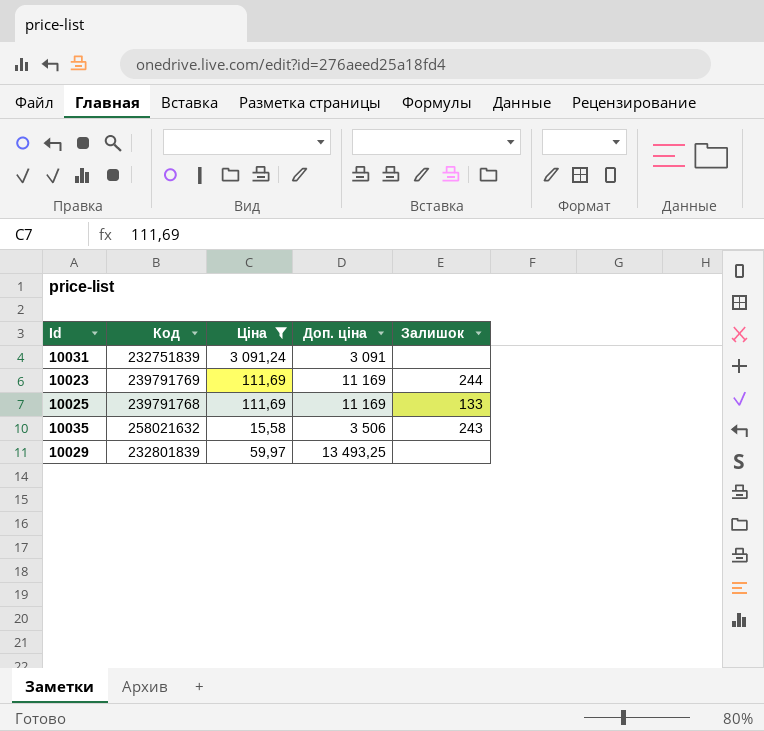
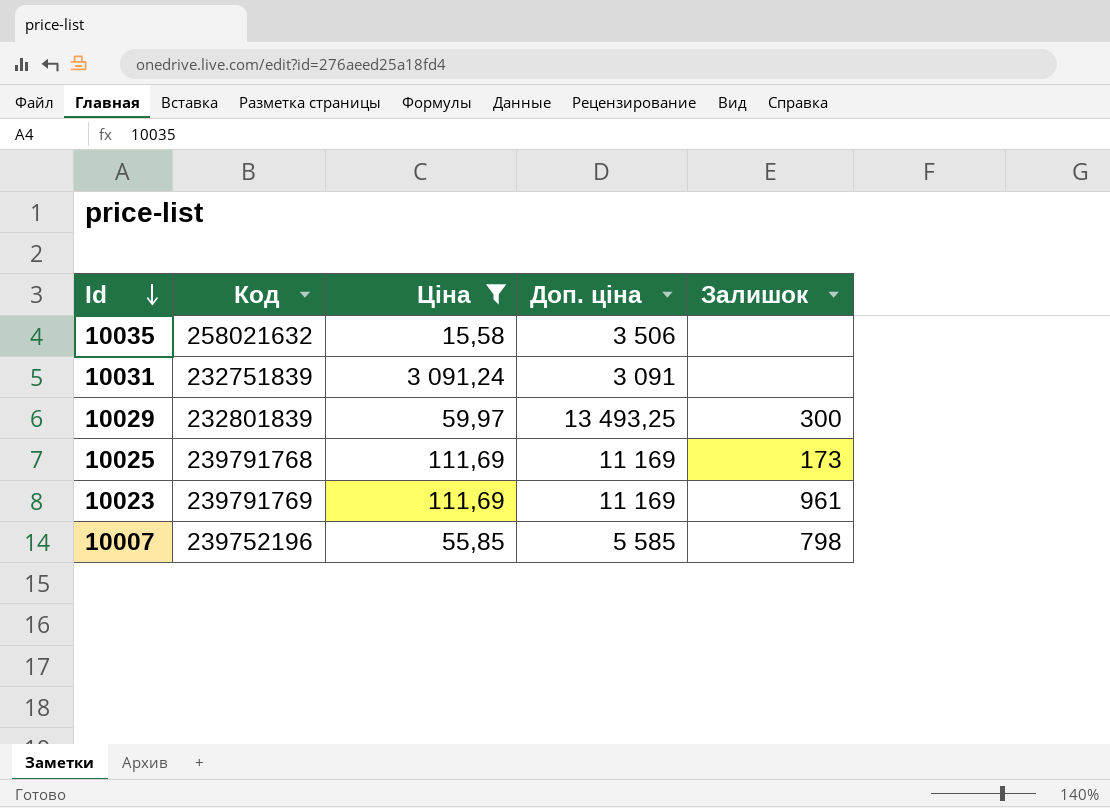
row order: none -> Id descending
10035 | Залишок: 243 -> none
10029 | Залишок: none -> 300
10025 | Залишок: 133 -> 173
10023 | Залишок: 244 -> 961
row 10007: none -> 239752196 | 55,85 | 5 585 | 798

